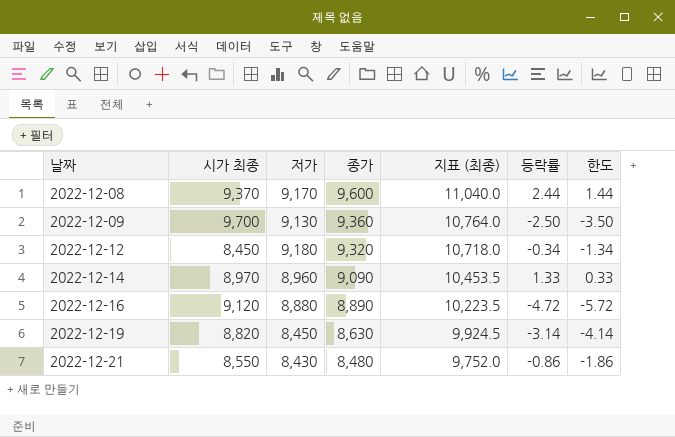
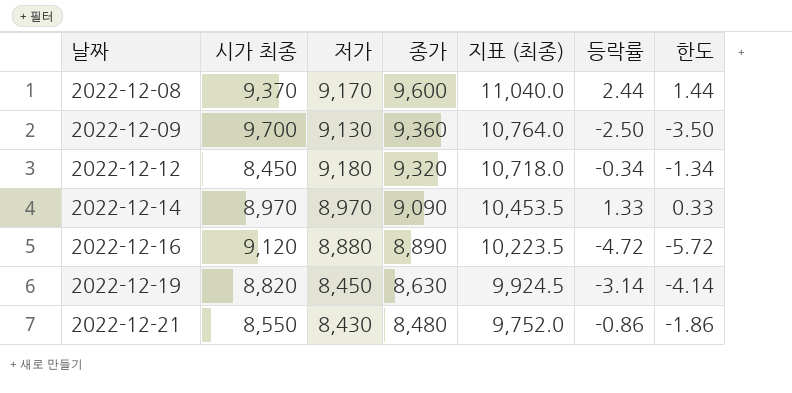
2022-12-14 | 저가: 8,960 -> 8,970

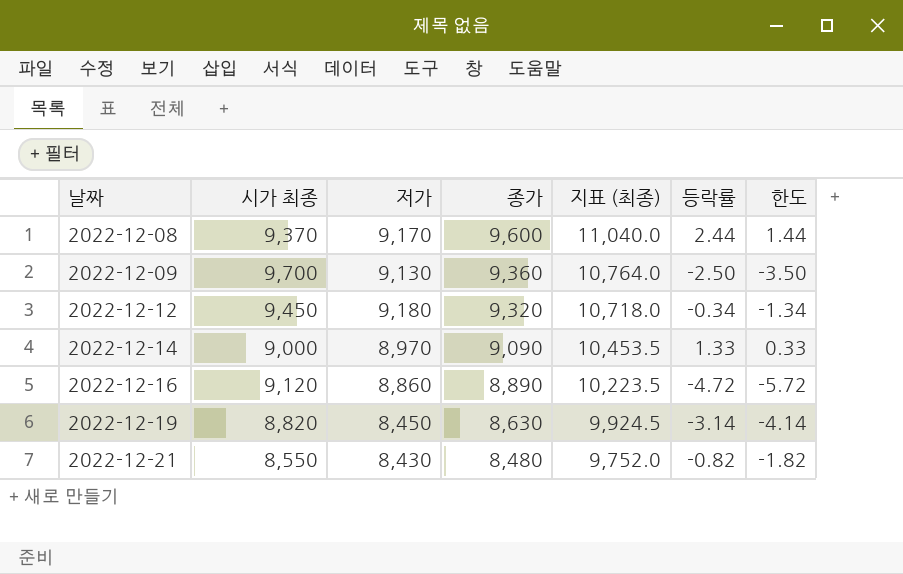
2022-12-12 | 시가 최종: 8,450 -> 9,450
2022-12-14 | 시가 최종: 8,970 -> 9,000
2022-12-16 | 저가: 8,880 -> 8,860
2022-12-21 | 등락률: -0.86 -> -0.82
2022-12-21 | 한도: -1.86 -> -1.82

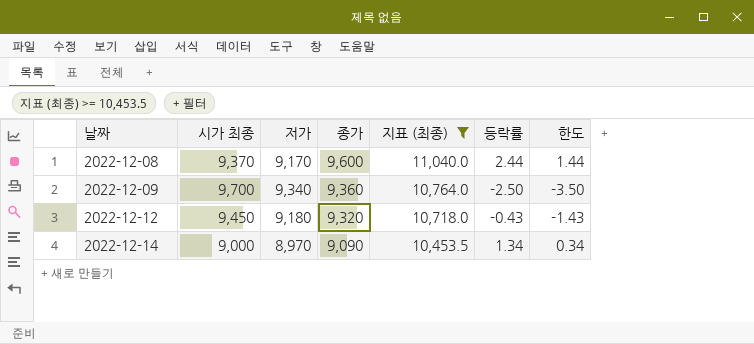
filter: none -> 지표 (최종) >= 10,453.5
2022-12-09 | 저가: 9,130 -> 9,340
2022-12-12 | 등락률: -0.34 -> -0.43
2022-12-12 | 한도: -1.34 -> -1.43
2022-12-14 | 등락률: 1.33 -> 1.34
2022-12-14 | 한도: 0.33 -> 0.34

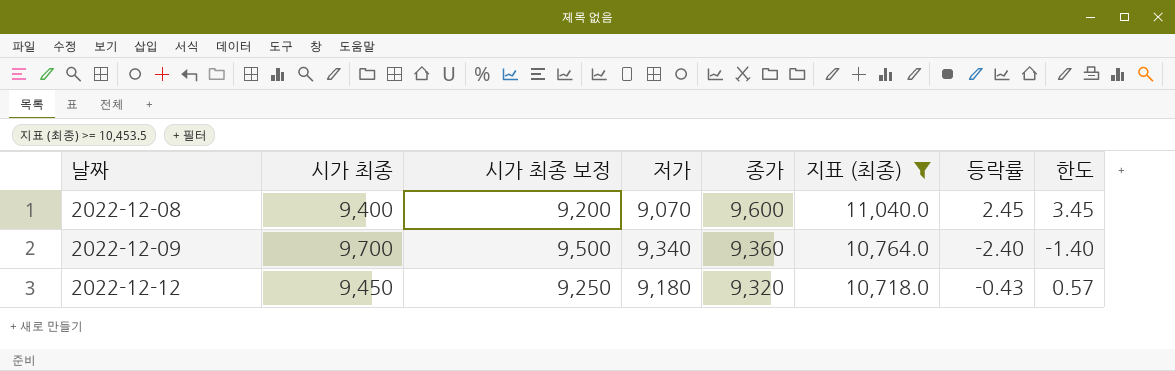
column 시가 최종 보정 | formula: none -> [시가 최종] - 200
column 한도 | formula: [등락률] - 1 -> [등락률] + 1
row 2022-12-14: 9,000 | 8,970 | 9,090 | 10,453.5 | 1.34 | 0.34 -> none
2022-12-08 | 시가 최종: 9,370 -> 9,400
2022-12-08 | 저가: 9,170 -> 9,070
2022-12-08 | 등락률: 2.44 -> 2.45
2022-12-09 | 등락률: -2.50 -> -2.40

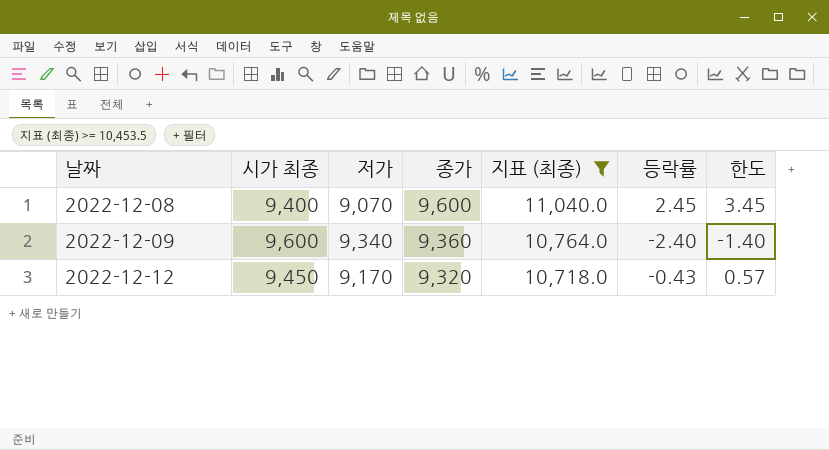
column 시가 최종 보정 | formula: [시가 최종] - 200 -> none
2022-12-09 | 시가 최종: 9,700 -> 9,600
2022-12-12 | 저가: 9,180 -> 9,170

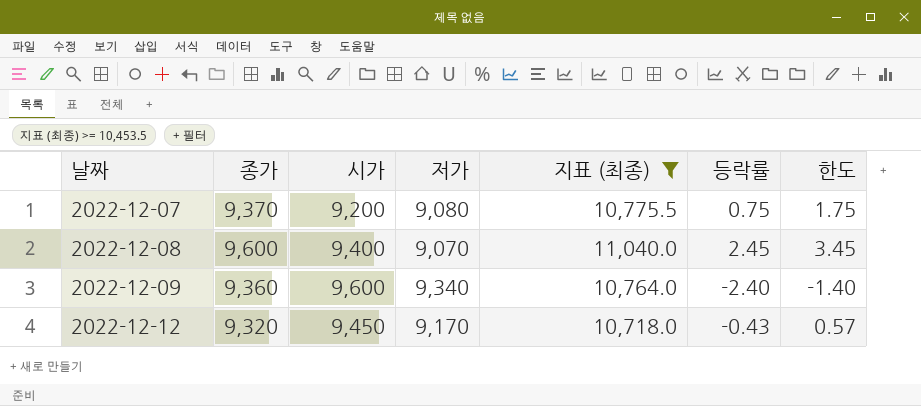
column 종가 | position: 4 -> 2
column name: 시가 최종 -> 시가
row 2022-12-07: none -> 9,370 | 9,200 | 9,080 | 10,775.5 | 0.75 | 1.75

